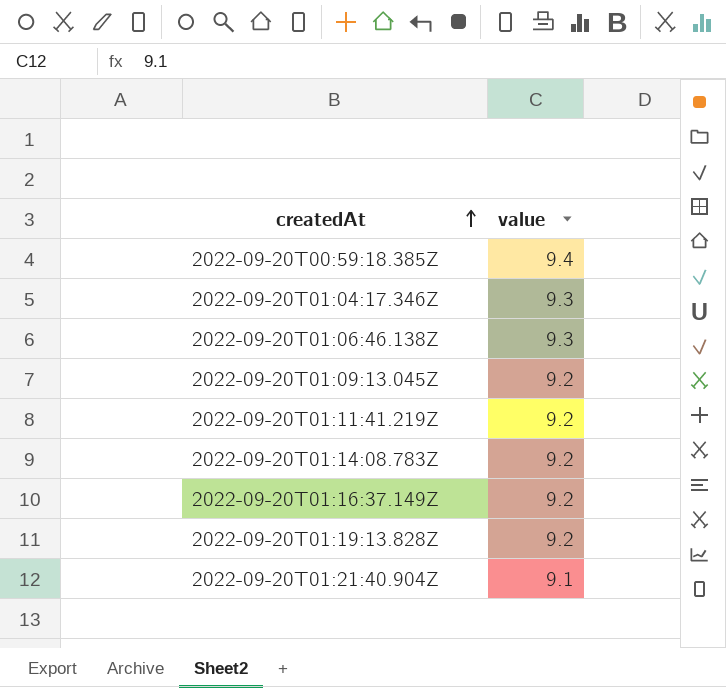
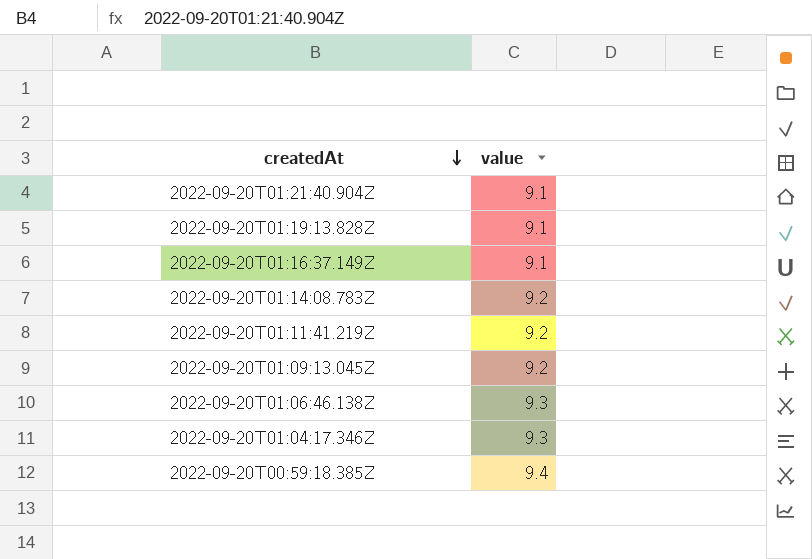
row order: createdAt ascending -> createdAt descending
2022-09-20T01:19:13.828Z | value: 9.2 -> 9.1
2022-09-20T01:16:37.149Z | value: 9.2 -> 9.1

